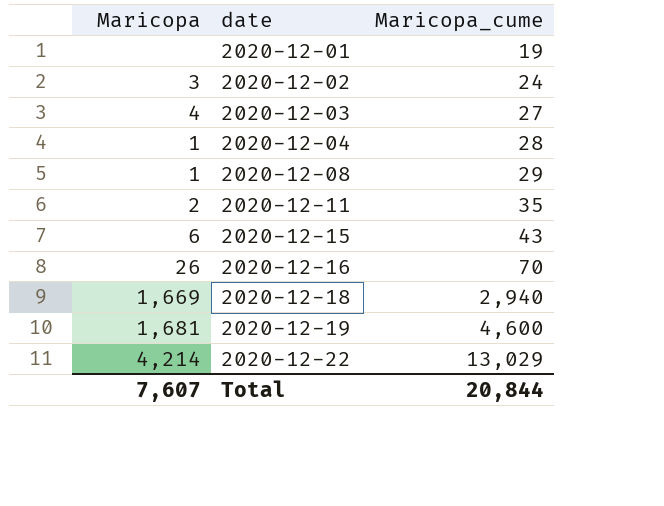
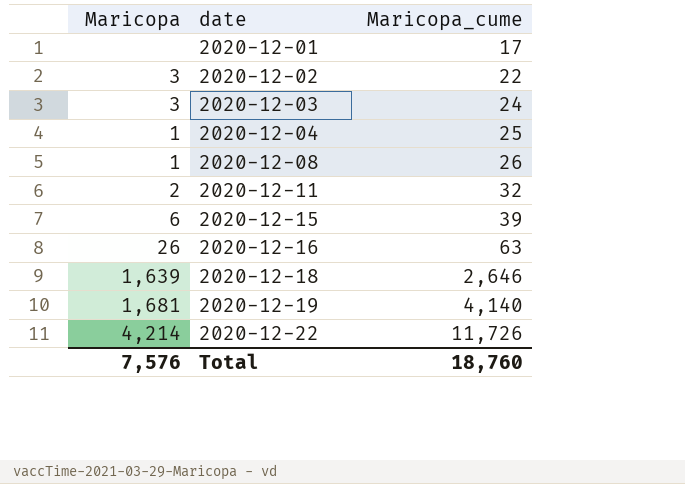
2020-12-01 | Maricopa_cume: 19 -> 17
2020-12-02 | Maricopa_cume: 24 -> 22
2020-12-03 | Maricopa: 4 -> 3
2020-12-03 | Maricopa_cume: 27 -> 24
2020-12-04 | Maricopa_cume: 28 -> 25
2020-12-08 | Maricopa_cume: 29 -> 26
2020-12-11 | Maricopa_cume: 35 -> 32
2020-12-15 | Maricopa_cume: 43 -> 39
2020-12-16 | Maricopa_cume: 70 -> 63
2020-12-18 | Maricopa: 1,669 -> 1,639
2020-12-18 | Maricopa_cume: 2,940 -> 2,646
2020-12-19 | Maricopa_cume: 4,600 -> 4,140
2020-12-22 | Maricopa_cume: 13,029 -> 11,726
Total | Maricopa: 7,607 -> 7,576
Total | Maricopa_cume: 20,844 -> 18,760

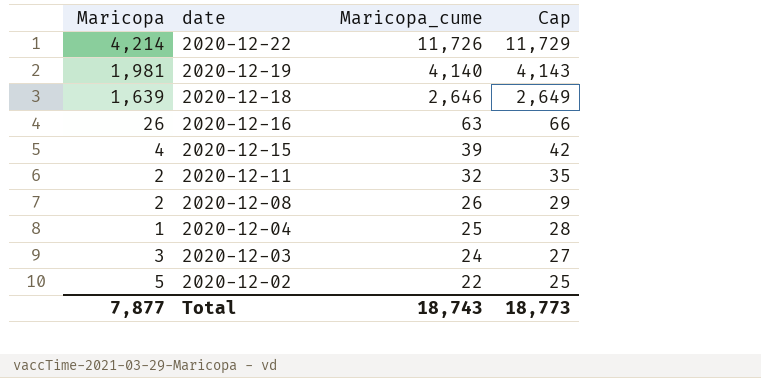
row order: date ascending -> date descending
column Cap | formula: none -> [Maricopa_cume] + 3
row 2020-12-01: none | 17 -> none
2020-12-19 | Maricopa: 1,681 -> 1,981
2020-12-15 | Maricopa: 6 -> 4
2020-12-08 | Maricopa: 1 -> 2
2020-12-02 | Maricopa: 3 -> 5
Total | Maricopa: 7,576 -> 7,877
Total | Maricopa_cume: 18,760 -> 18,743

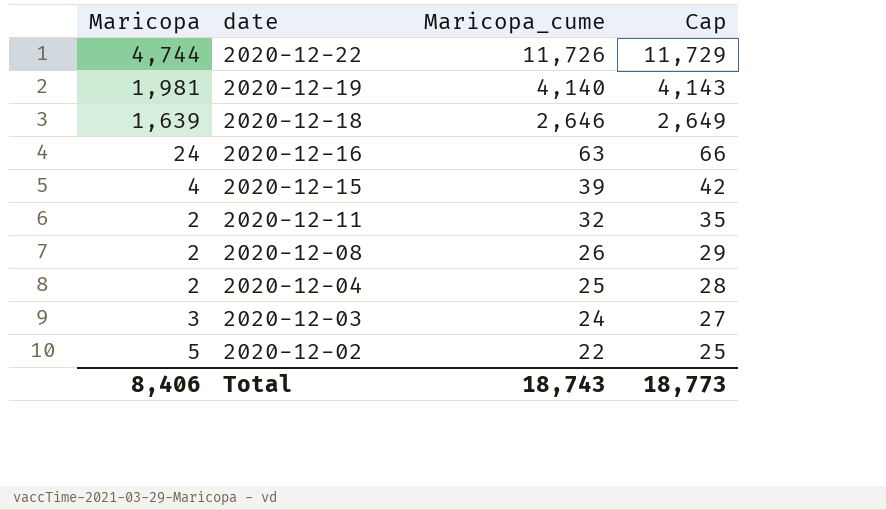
2020-12-22 | Maricopa: 4,214 -> 4,744
2020-12-16 | Maricopa: 26 -> 24
2020-12-04 | Maricopa: 1 -> 2
Total | Maricopa: 7,877 -> 8,406

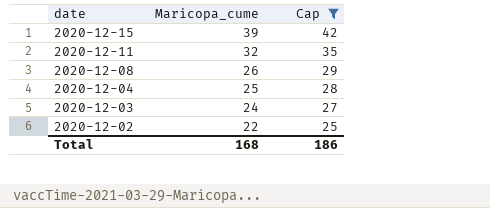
filter: none -> Cap <= 42
column Maricopa | position: 1 -> none
Total | Maricopa_cume: 18,743 -> 168
Total | Cap: 18,773 -> 186

